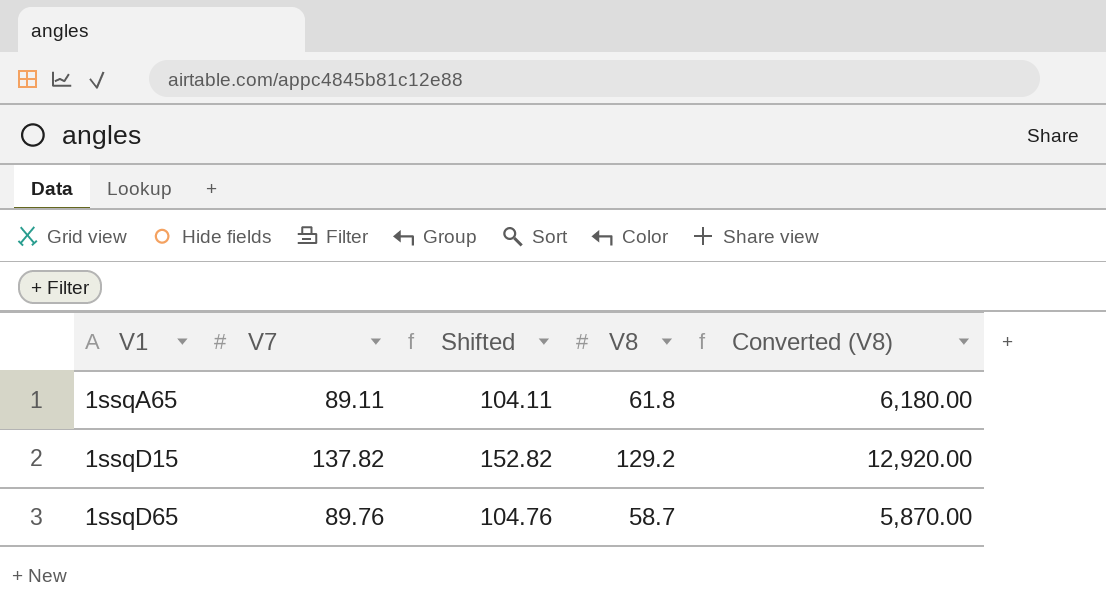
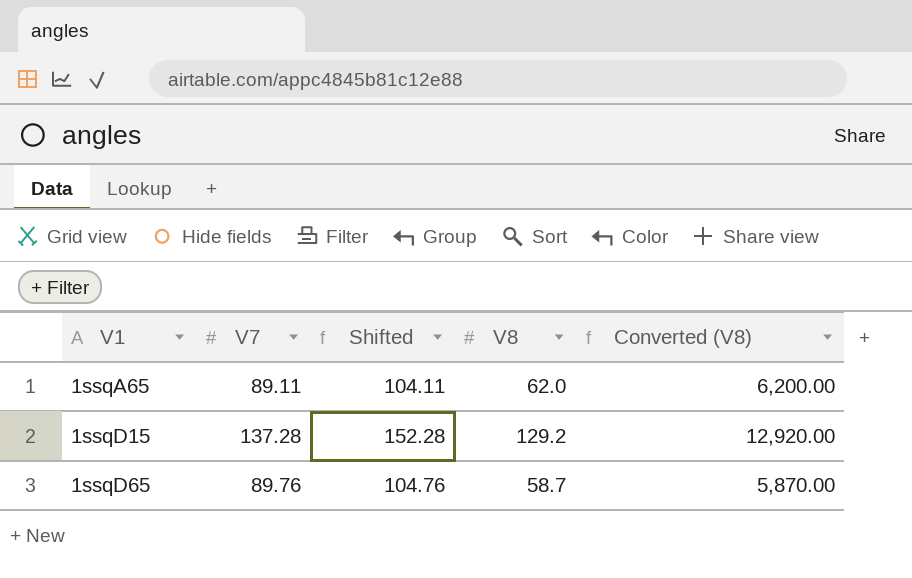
1ssqA65 | V8: 61.8 -> 62.0
1ssqA65 | Converted (V8): 6,180.00 -> 6,200.00
1ssqD15 | V7: 137.82 -> 137.28
1ssqD15 | Shifted: 152.82 -> 152.28

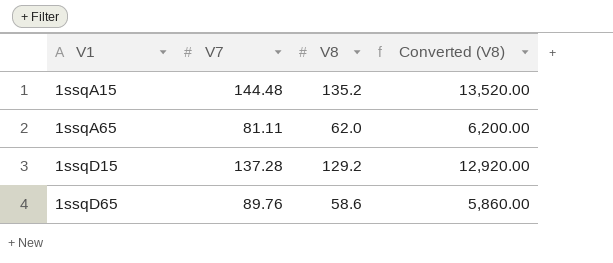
column Shifted | formula: [V7] + 15 -> none
row 1ssqA15: none -> 144.48 | 135.2 | 13,520.00
1ssqA65 | V7: 89.11 -> 81.11
1ssqD65 | V8: 58.7 -> 58.6
1ssqD65 | Converted (V8): 5,870.00 -> 5,860.00

